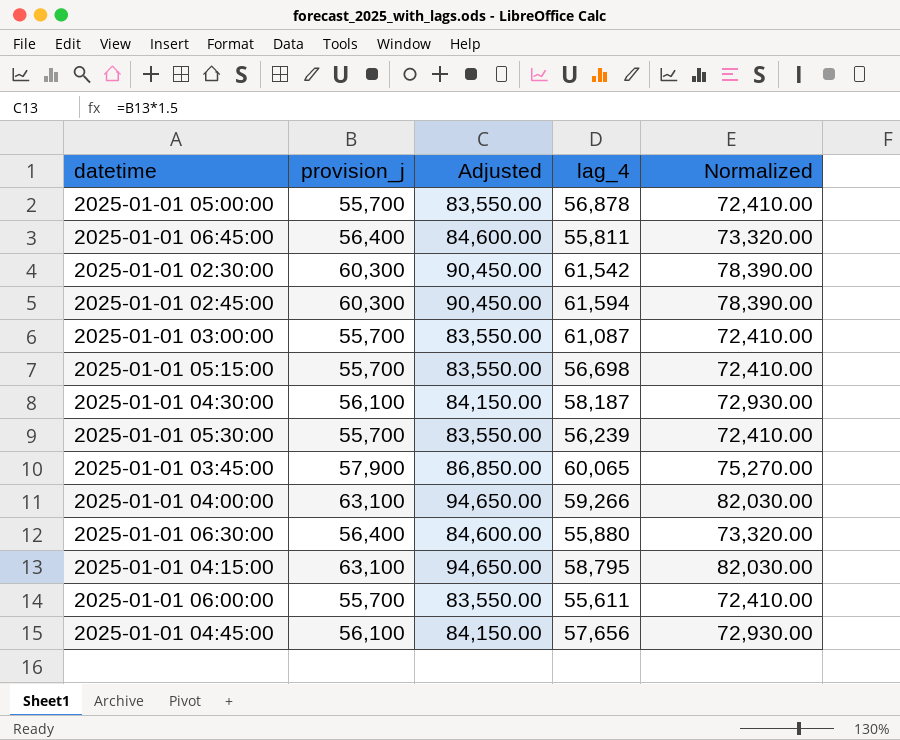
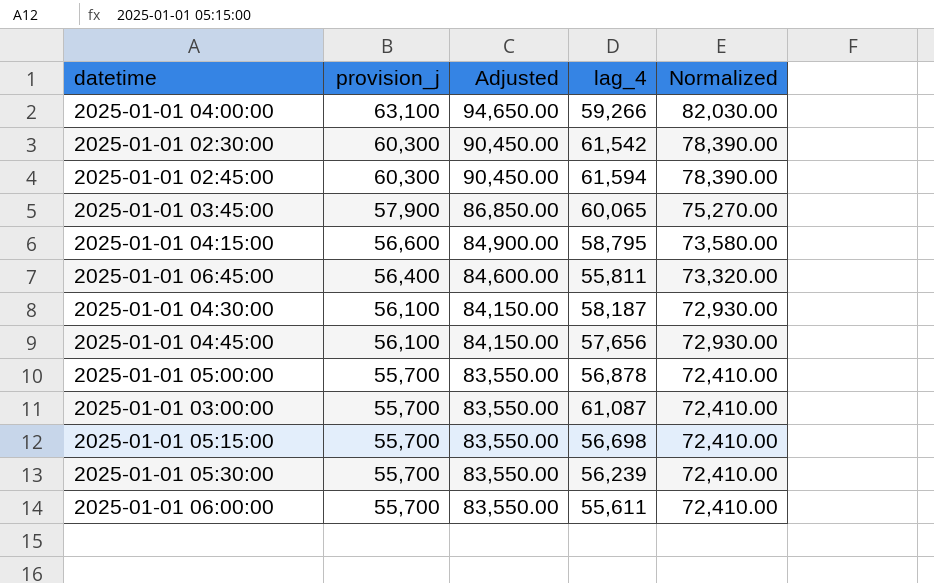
row order: none -> provision_j descending
row 2025-01-01 06:30:00: 56,400 | 84,600.00 | 55,880 | 73,320.00 -> none
2025-01-01 04:15:00 | provision_j: 63,100 -> 56,600
2025-01-01 04:15:00 | Adjusted: 94,650.00 -> 84,900.00
2025-01-01 04:15:00 | Normalized: 82,030.00 -> 73,580.00

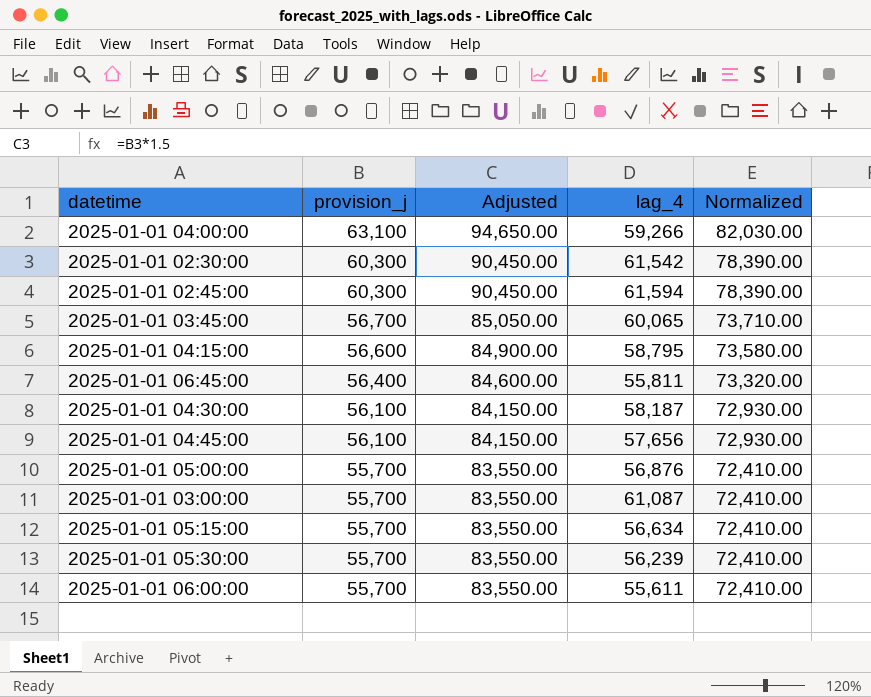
2025-01-01 03:45:00 | provision_j: 57,900 -> 56,700
2025-01-01 03:45:00 | Adjusted: 86,850.00 -> 85,050.00
2025-01-01 03:45:00 | Normalized: 75,270.00 -> 73,710.00
2025-01-01 05:00:00 | lag_4: 56,878 -> 56,876
2025-01-01 05:15:00 | lag_4: 56,698 -> 56,634

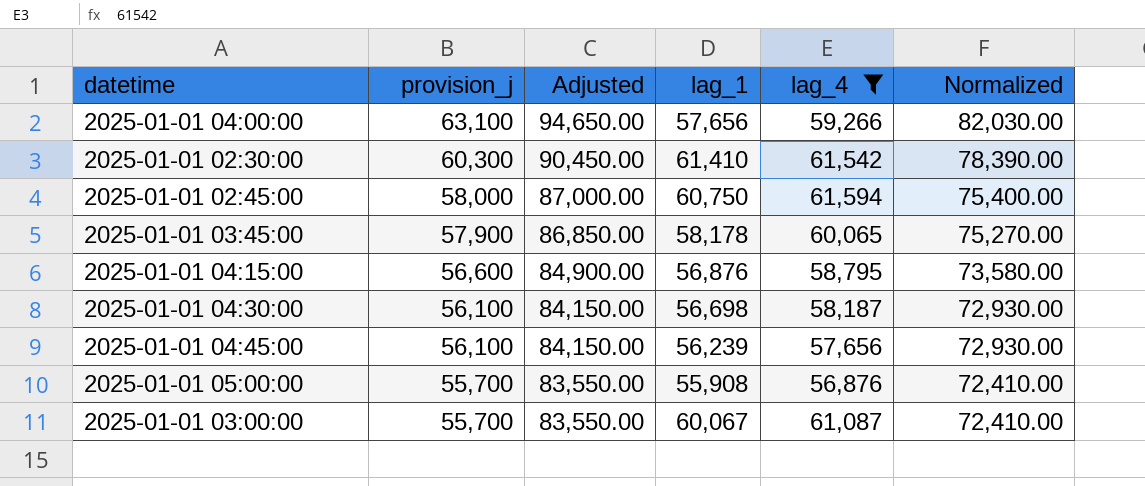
filter: none -> lag_4 >= 56,876
column lag_1 | position: none -> 4
2025-01-01 02:45:00 | provision_j: 60,300 -> 58,000
2025-01-01 02:45:00 | Adjusted: 90,450.00 -> 87,000.00
2025-01-01 02:45:00 | Normalized: 78,390.00 -> 75,400.00
2025-01-01 03:45:00 | provision_j: 56,700 -> 57,900
2025-01-01 03:45:00 | Adjusted: 85,050.00 -> 86,850.00
2025-01-01 03:45:00 | Normalized: 73,710.00 -> 75,270.00

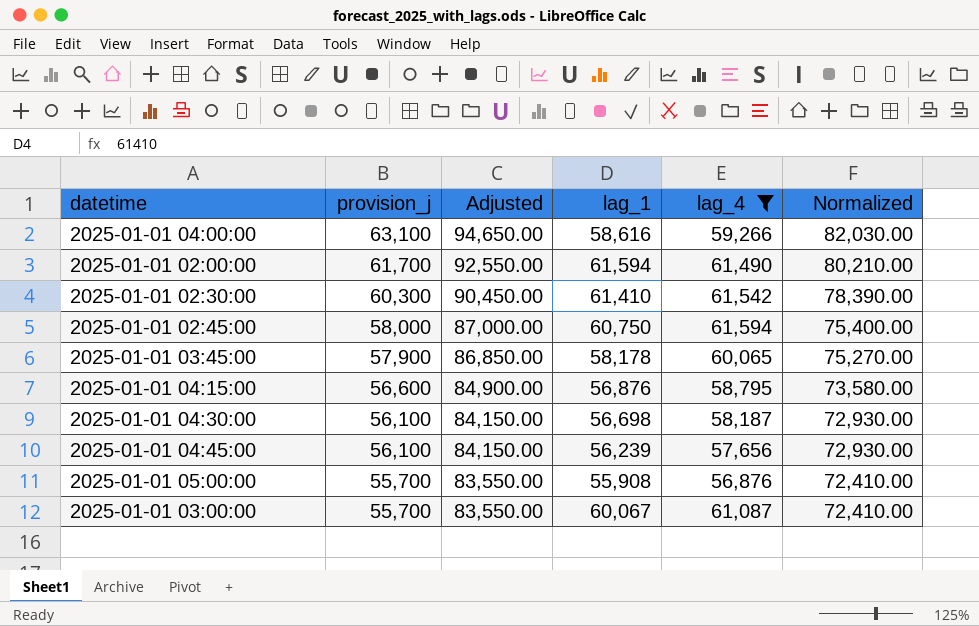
2025-01-01 04:00:00 | lag_1: 57,656 -> 58,616
row 2025-01-01 02:00:00: none -> 61,700 | 92,550.00 | 61,594 | 61,490 | 80,210.00

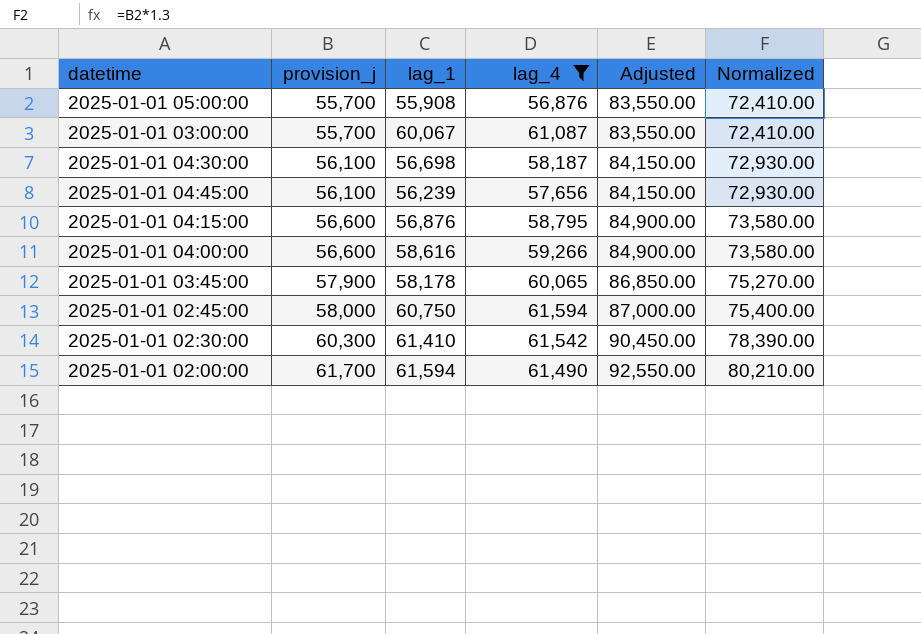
row order: provision_j descending -> provision_j ascending
column Adjusted | position: 3 -> 5
2025-01-01 04:00:00 | provision_j: 63,100 -> 56,600
2025-01-01 04:00:00 | Adjusted: 94,650.00 -> 84,900.00
2025-01-01 04:00:00 | Normalized: 82,030.00 -> 73,580.00

